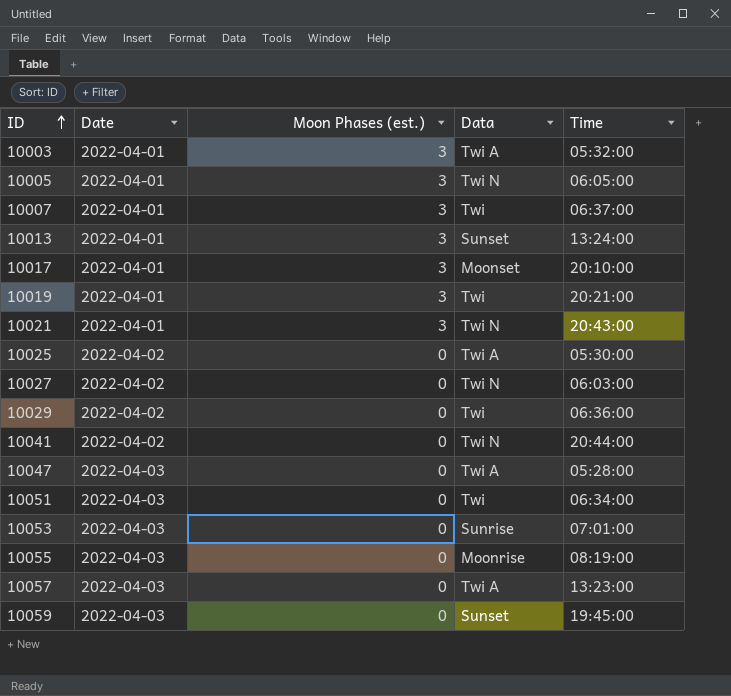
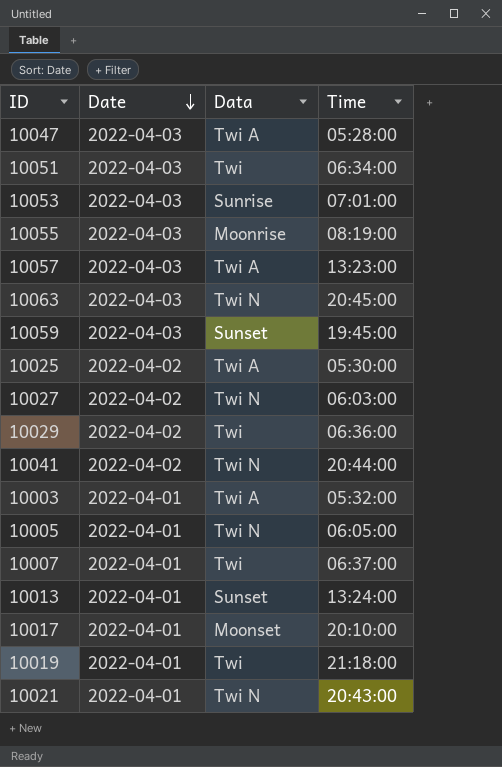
row order: ID ascending -> Date descending
column Moon Phases (est.) | position: 3 -> none
row 10063: none -> 2022-04-03 | Twi N | 20:45:00
10019 | Time: 20:21:00 -> 21:18:00

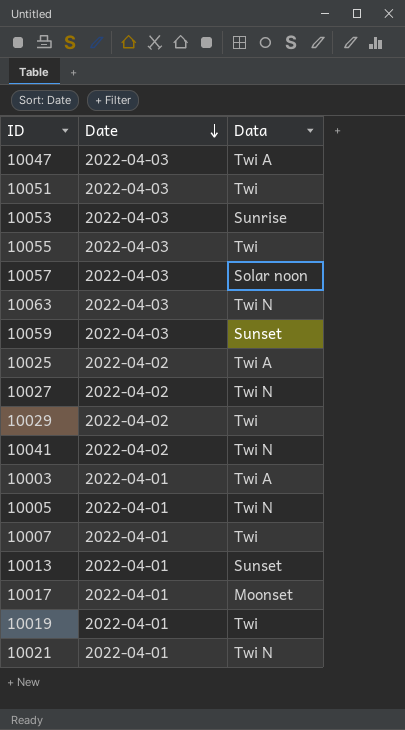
column Time | position: 4 -> none
10055 | Data: Moonrise -> Twi
10057 | Data: Twi A -> Solar noon

